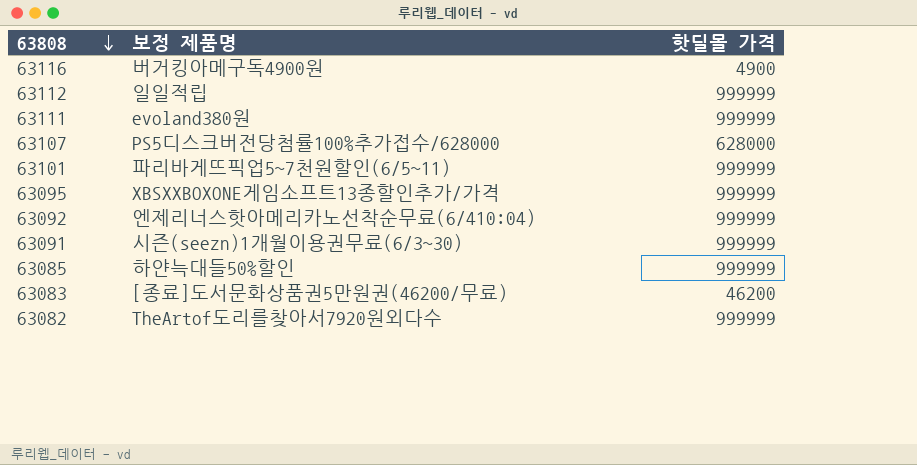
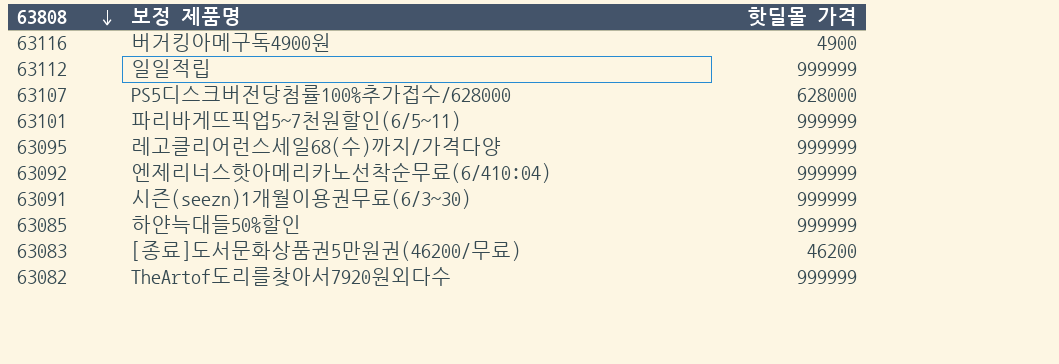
row 63111: evoland380원 | 999999 -> none
63095 | 보정 제품명: XBSXXBOXONE게임소프트13종할인추가/가격 -> 레고클리어런스세일68(수)까지/가격다양

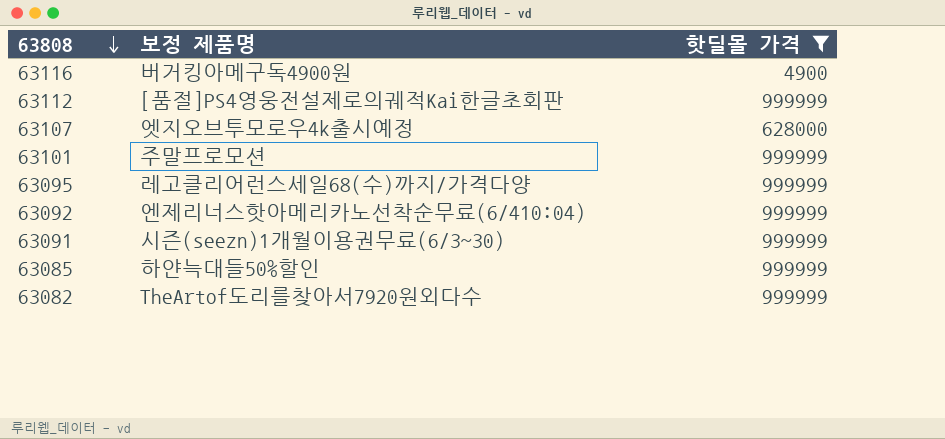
filter: none -> 핫딜몰 가격 != 46200
63112 | 보정 제품명: 일일적립 -> [품절]PS4영웅전설제로의궤적Kai한글초회판
63107 | 보정 제품명: PS5디스크버전당첨률100%추가접수/628000 -> 엣지오브투모로우4k출시예정
63101 | 보정 제품명: 파리바게뜨픽업5~7천원할인(6/5~11) -> 주말프로모션

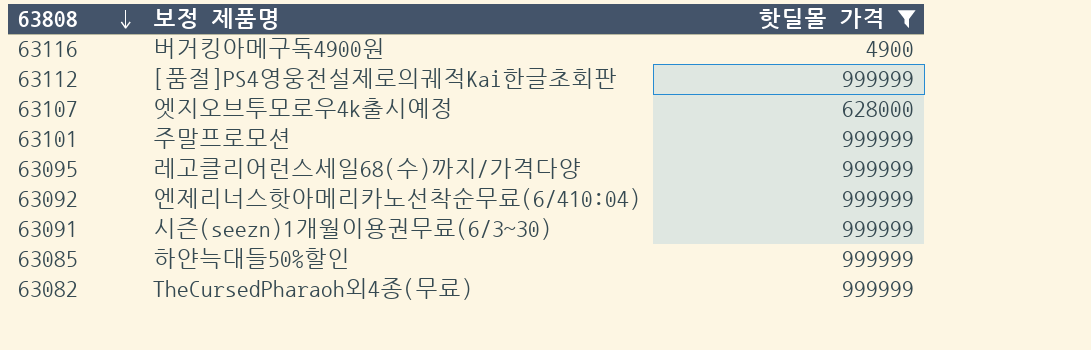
63082 | 보정 제품명: TheArtof도리를찾아서7920원외다수 -> TheCursedPharaoh외4종(무료)

